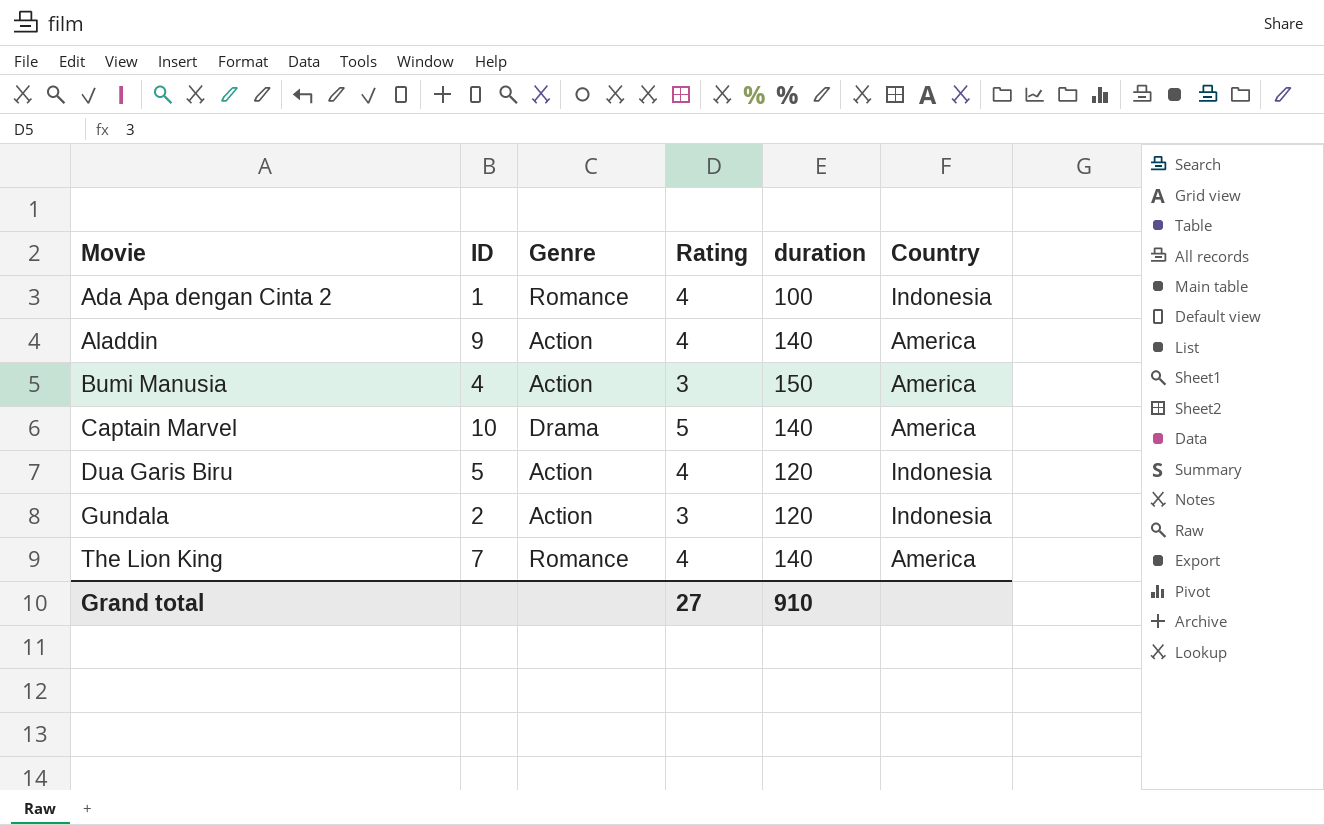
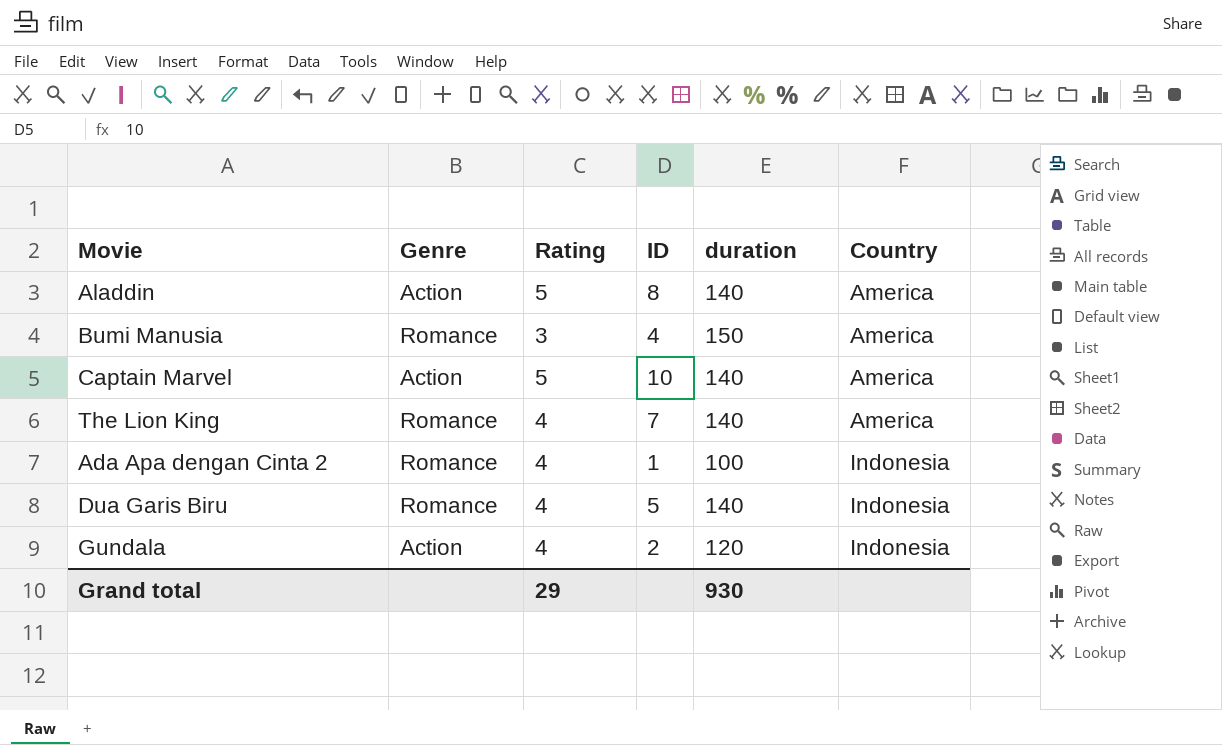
row order: Movie ascending -> Country ascending
column ID | position: 2 -> 4
Aladdin | Rating: 4 -> 5
Aladdin | ID: 9 -> 8
Bumi Manusia | Genre: Action -> Romance
Captain Marvel | Genre: Drama -> Action
Dua Garis Biru | Genre: Action -> Romance
Dua Garis Biru | duration: 120 -> 140
Gundala | Rating: 3 -> 4
Grand total | Rating: 27 -> 29
Grand total | duration: 910 -> 930

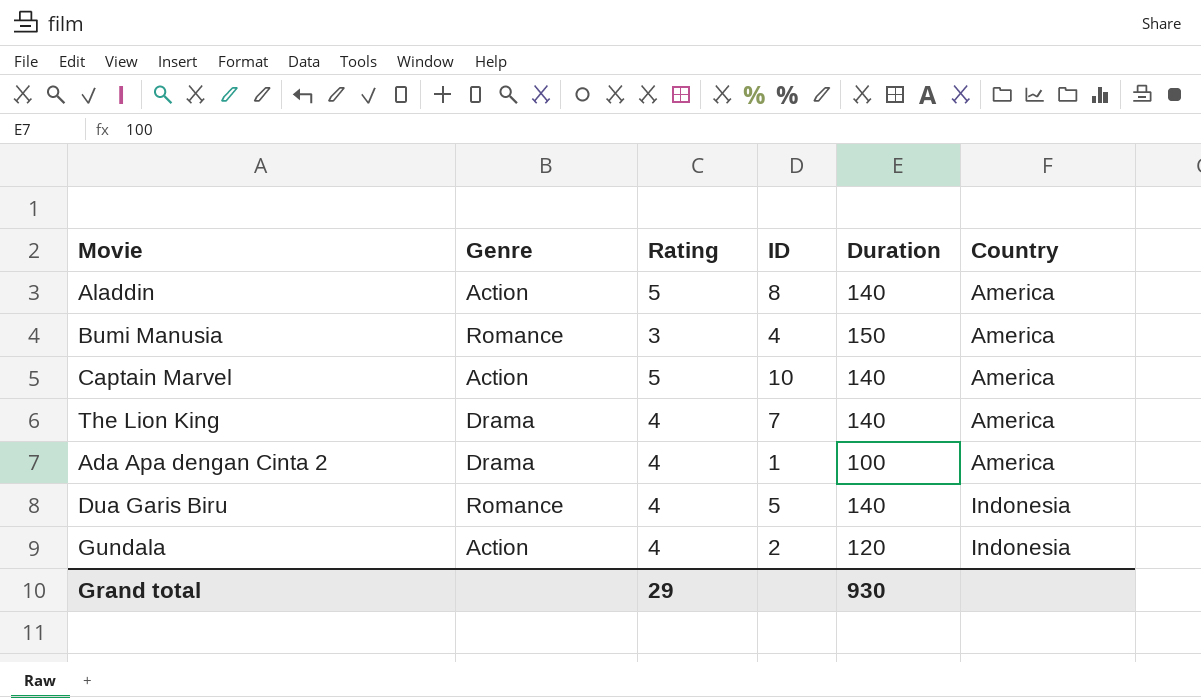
column name: duration -> Duration
The Lion King | Genre: Romance -> Drama
Ada Apa dengan Cinta 2 | Genre: Romance -> Drama
Ada Apa dengan Cinta 2 | Country: Indonesia -> America

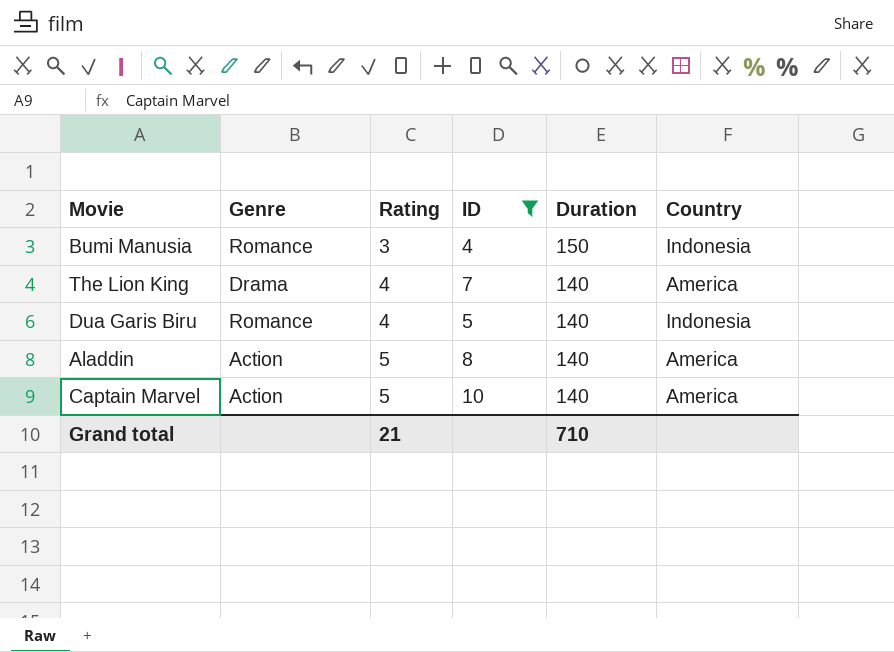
filter: none -> ID >= 4
row order: Country ascending -> Rating ascending
Bumi Manusia | Country: America -> Indonesia
Grand total | Rating: 29 -> 21
Grand total | Duration: 930 -> 710

